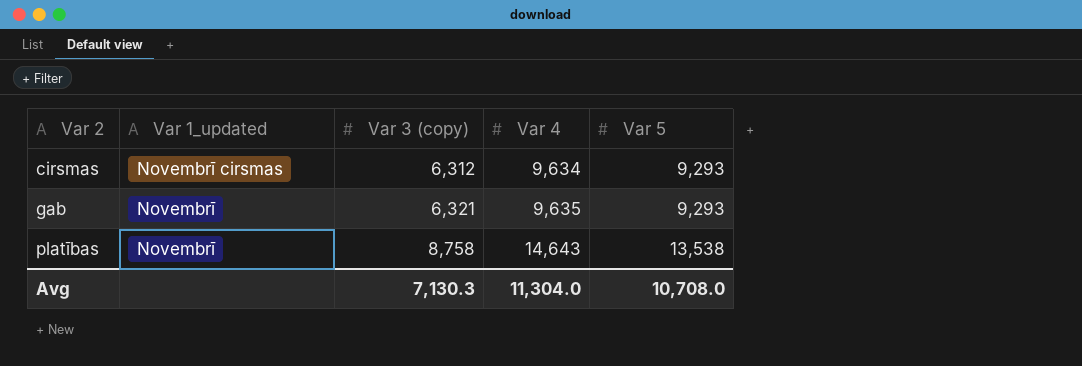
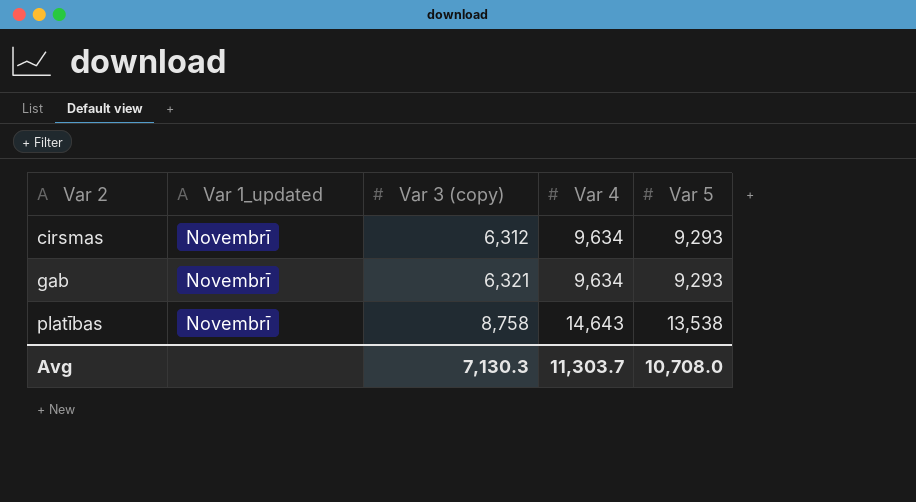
cirsmas | Var 1_updated: Novembrī cirsmas -> Novembrī
gab | Var 4: 9,635 -> 9,634
Avg | Var 4: 11,304.0 -> 11,303.7

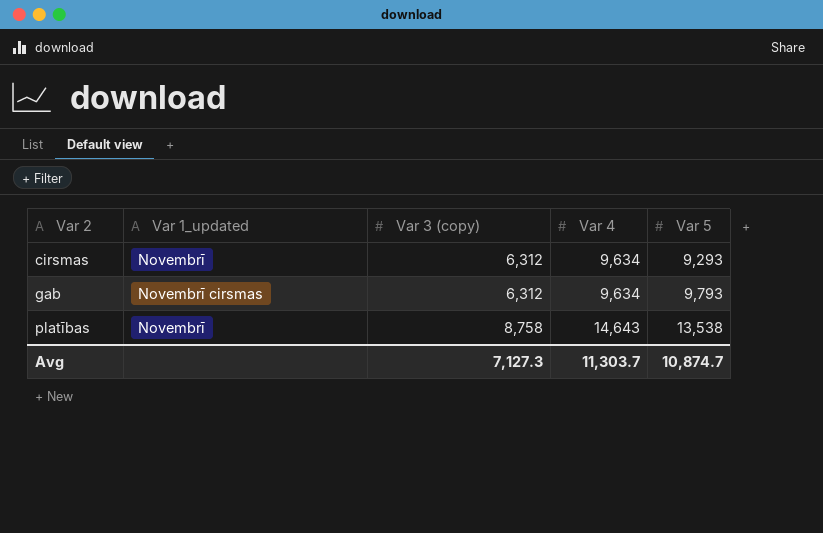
gab | Var 1_updated: Novembrī -> Novembrī cirsmas
gab | Var 3 (copy): 6,321 -> 6,312
gab | Var 5: 9,293 -> 9,793
Avg | Var 3 (copy): 7,130.3 -> 7,127.3
Avg | Var 5: 10,708.0 -> 10,874.7

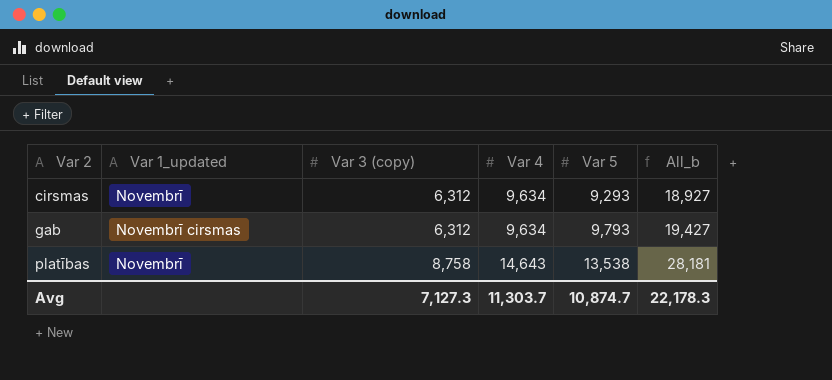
column All_b | formula: none -> [Var 4] + [Var 5]

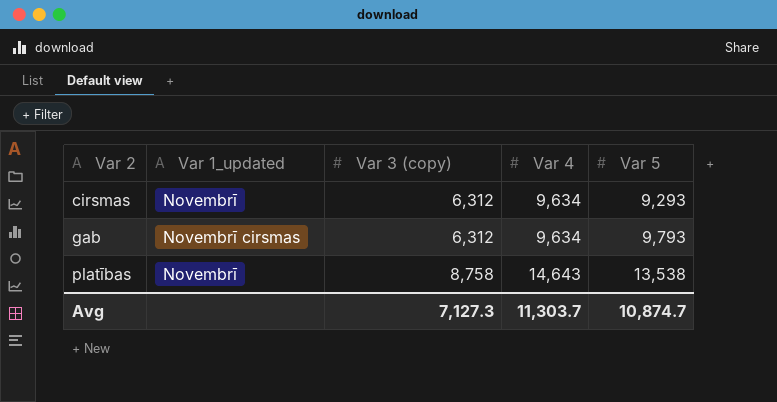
column All_b | formula: [Var 4] + [Var 5] -> none

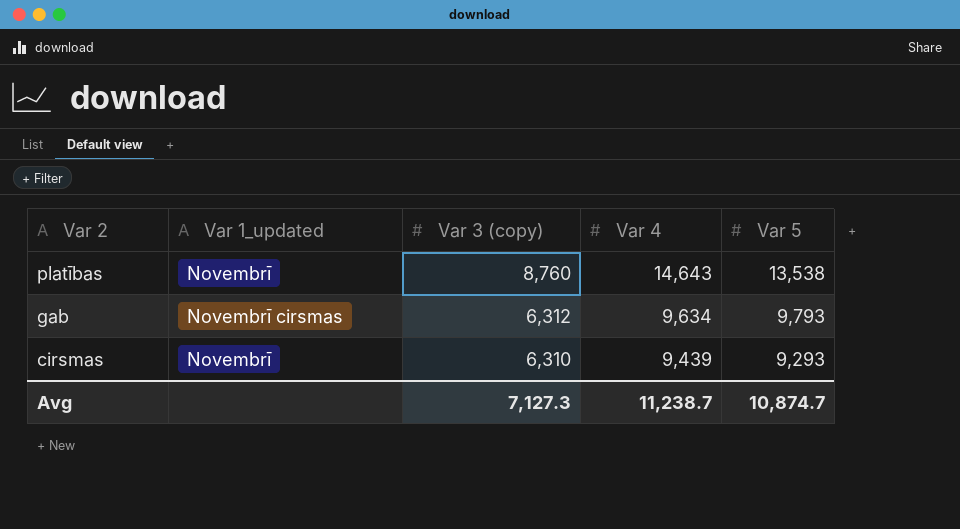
row order: Var 2 ascending -> Var 2 descending
platības | Var 3 (copy): 8,758 -> 8,760
cirsmas | Var 3 (copy): 6,312 -> 6,310
cirsmas | Var 4: 9,634 -> 9,439
Avg | Var 4: 11,303.7 -> 11,238.7

